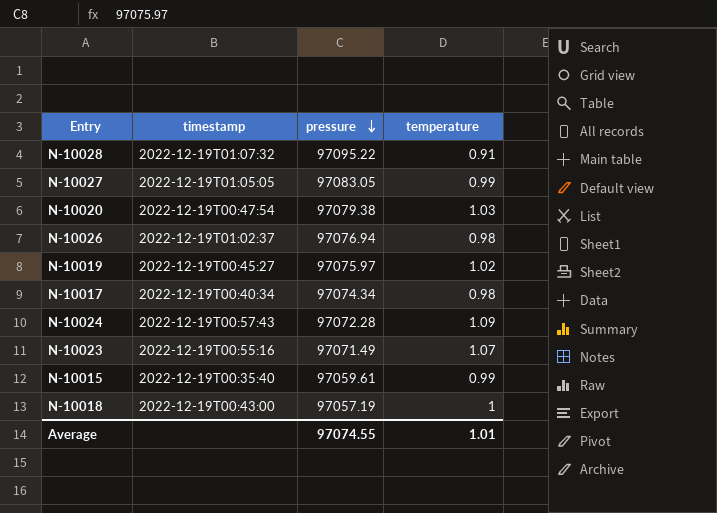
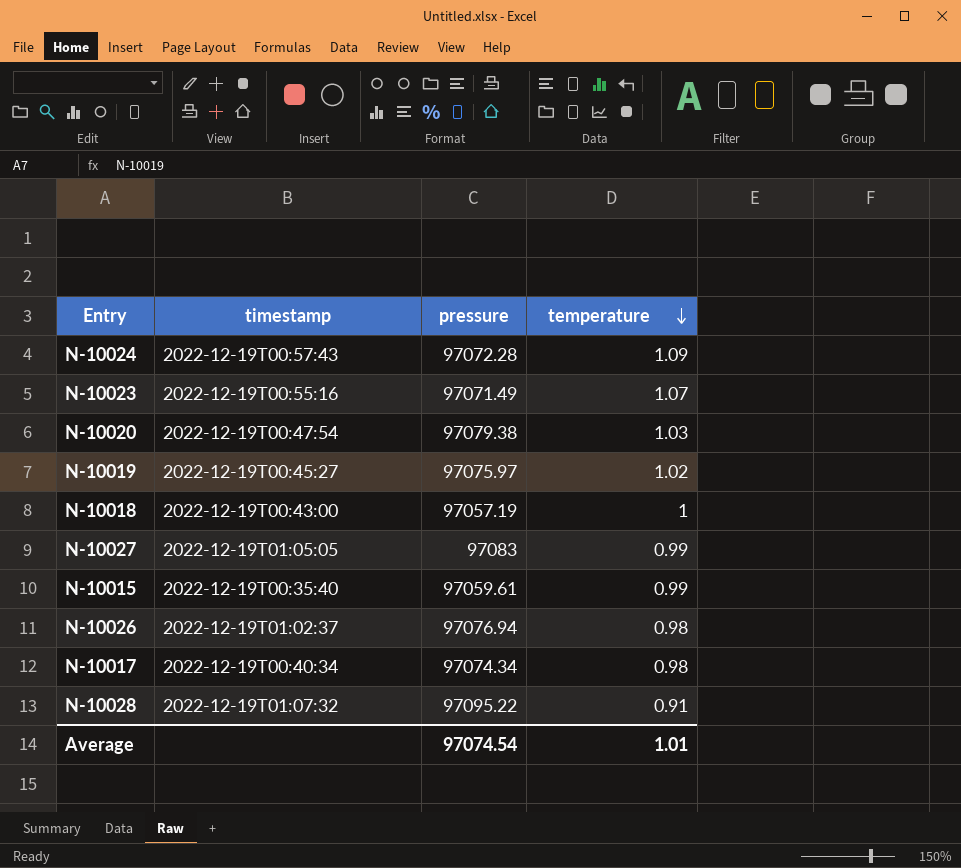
row order: pressure descending -> temperature descending
N-10027 | pressure: 97083.05 -> 97083
Average | pressure: 97074.55 -> 97074.54

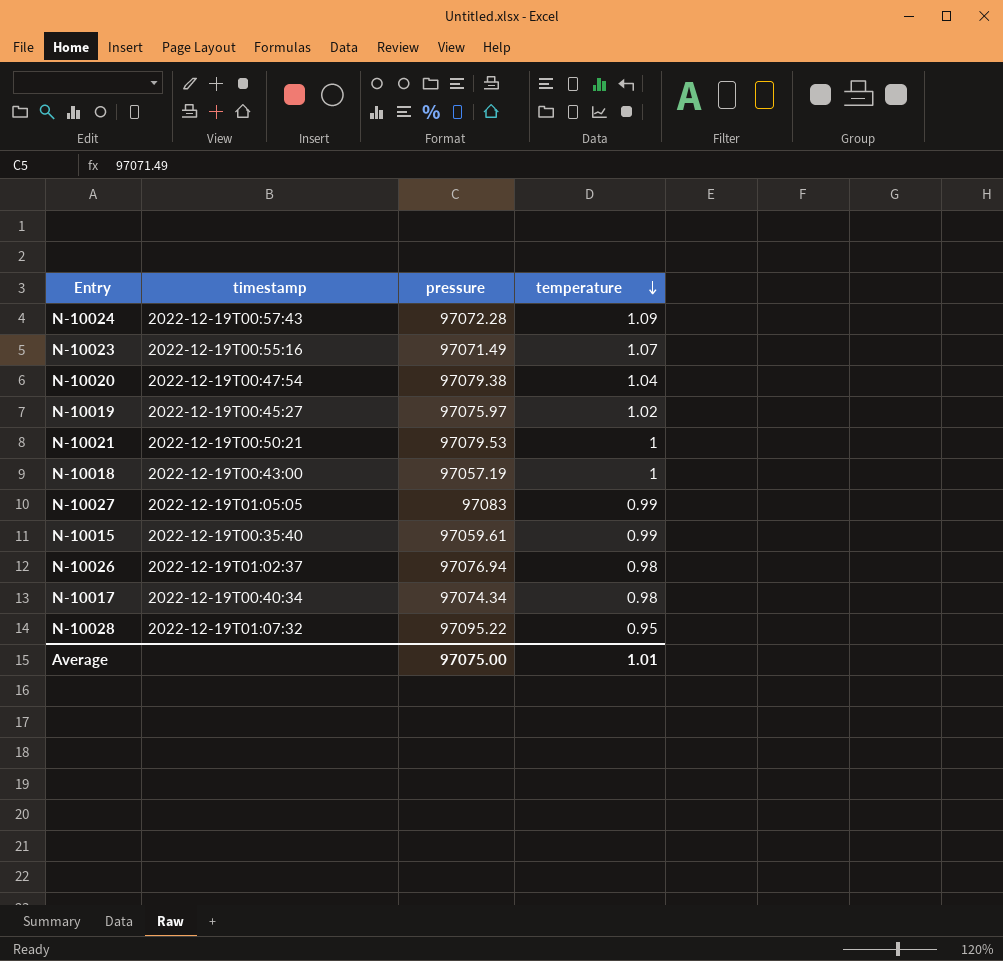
N-10020 | temperature: 1.03 -> 1.04
row N-10021: none -> 2022-12-19T00:50:21 | 97079.53 | 1
N-10028 | temperature: 0.91 -> 0.95
Average | pressure: 97074.54 -> 97075.00

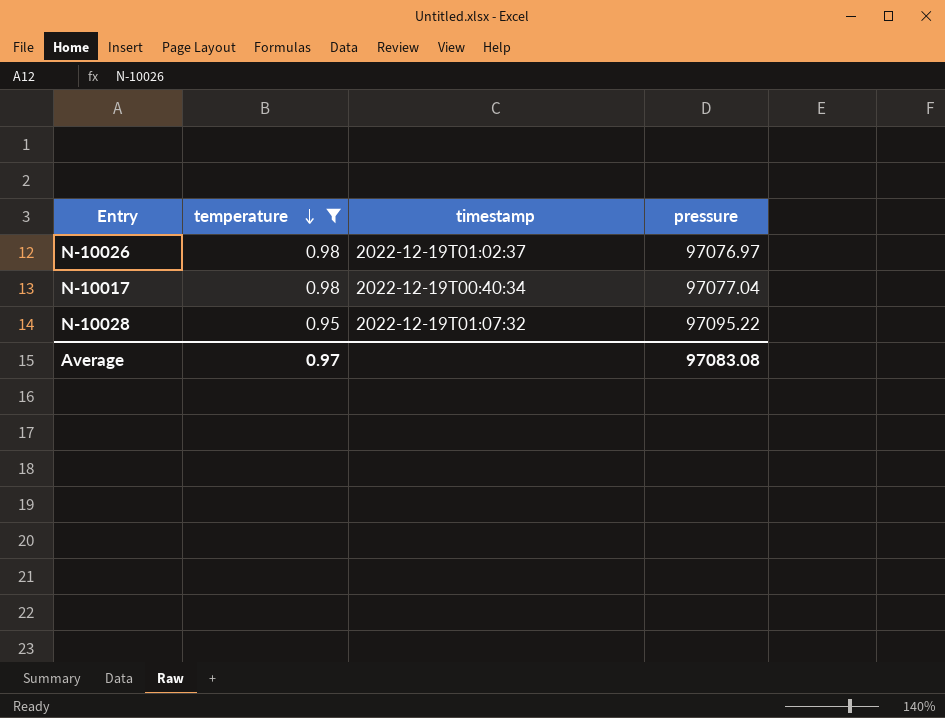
filter: none -> temperature <= 0.98
column temperature | position: 4 -> 2
N-10026 | pressure: 97076.94 -> 97076.97
N-10017 | pressure: 97074.34 -> 97077.04
Average | temperature: 1.01 -> 0.97
Average | pressure: 97075.00 -> 97083.08

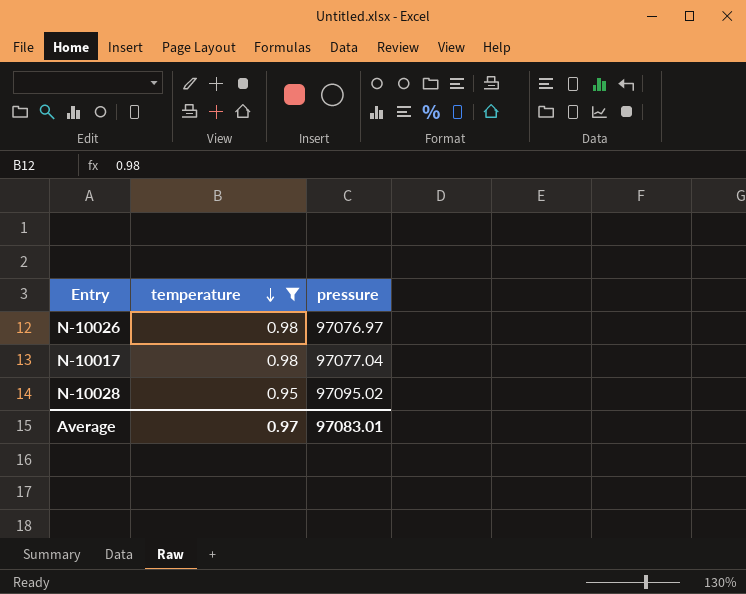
column timestamp | position: 3 -> none
N-10028 | pressure: 97095.22 -> 97095.02
Average | pressure: 97083.08 -> 97083.01

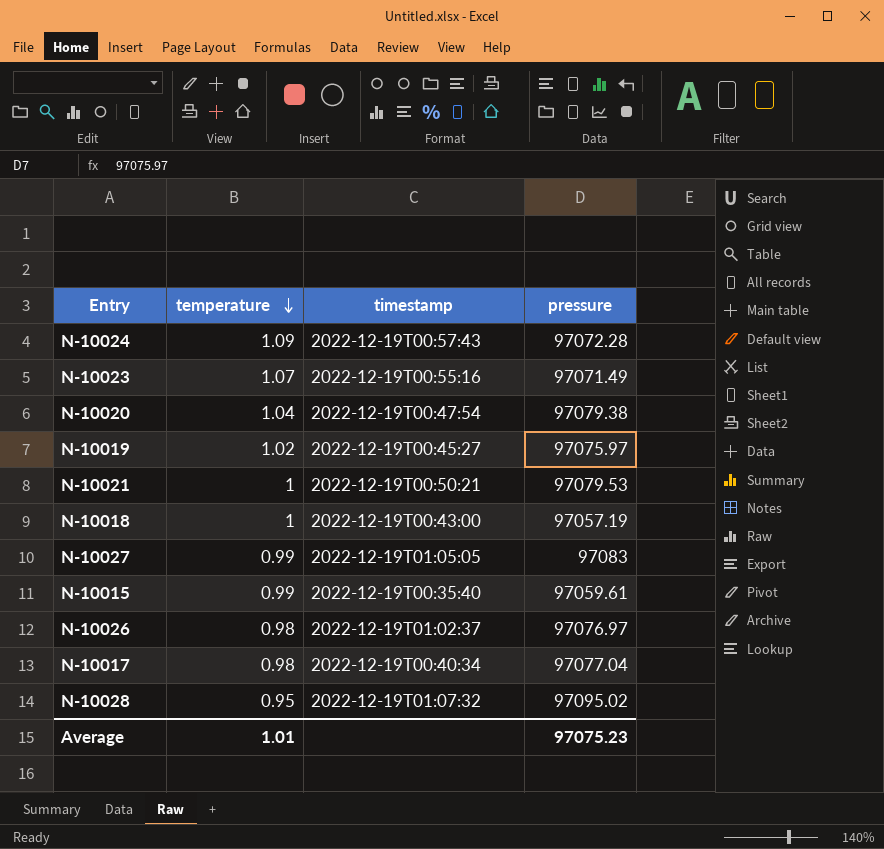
filter: temperature <= 0.98 -> none
column timestamp | position: none -> 3
Average | temperature: 0.97 -> 1.01
Average | pressure: 97083.01 -> 97075.23

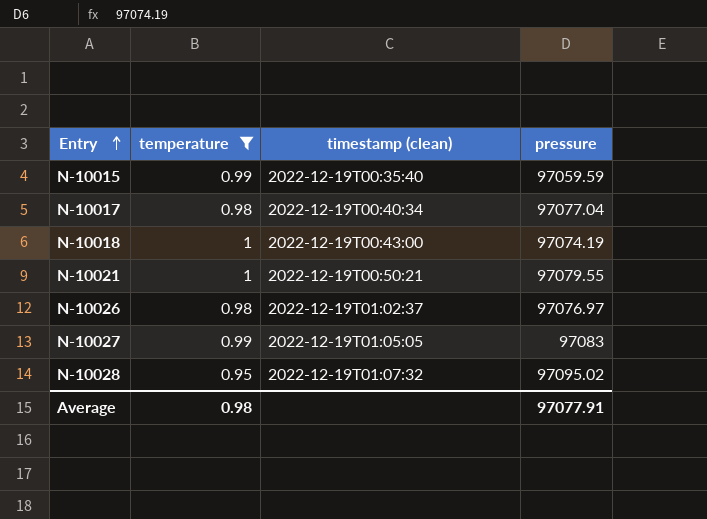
filter: none -> temperature <= 1
row order: temperature descending -> Entry ascending
column name: timestamp -> timestamp (clean)
N-10015 | pressure: 97059.61 -> 97059.59
N-10018 | pressure: 97057.19 -> 97074.19
N-10021 | pressure: 97079.53 -> 97079.55
Average | temperature: 1.01 -> 0.98
Average | pressure: 97075.23 -> 97077.91

